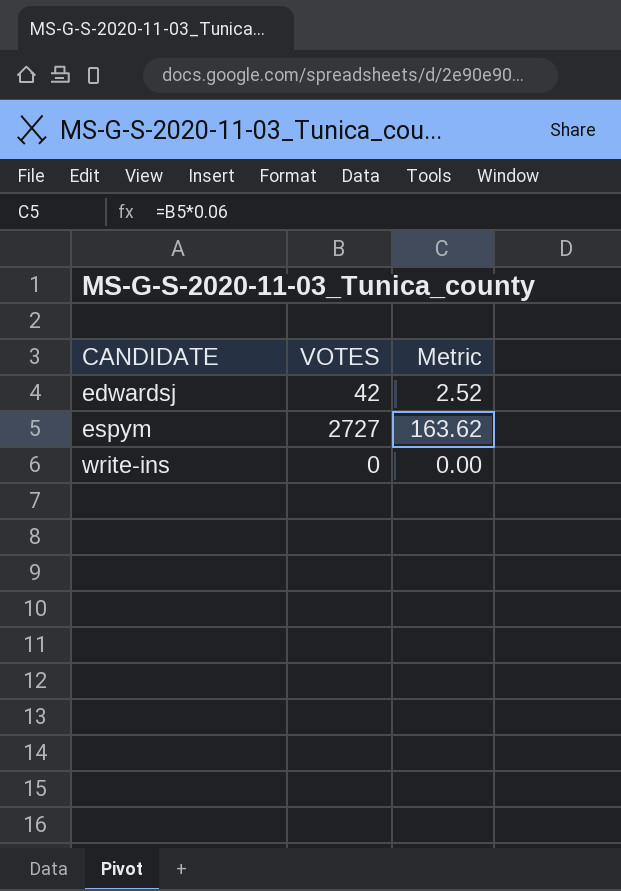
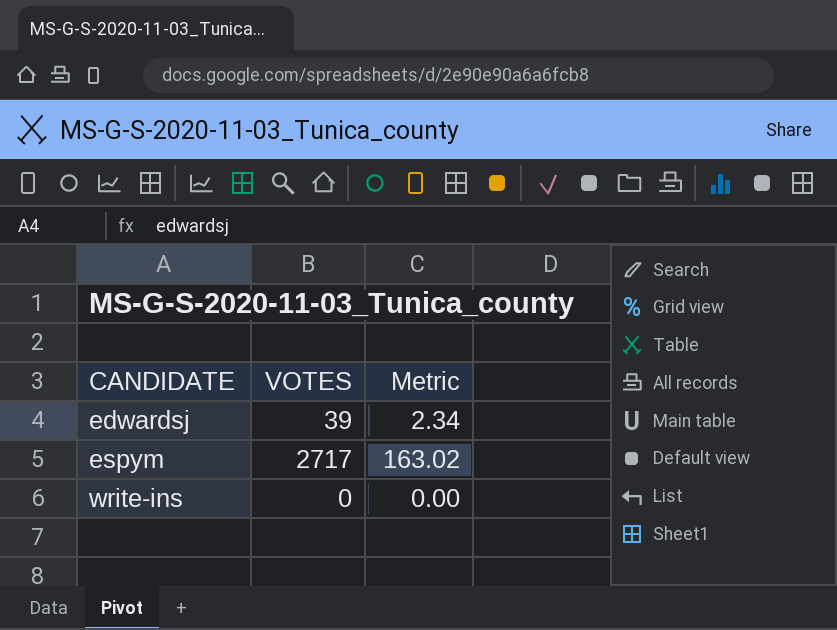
edwardsj | VOTES: 42 -> 39
edwardsj | Metric: 2.52 -> 2.34
espym | VOTES: 2727 -> 2717
espym | Metric: 163.62 -> 163.02

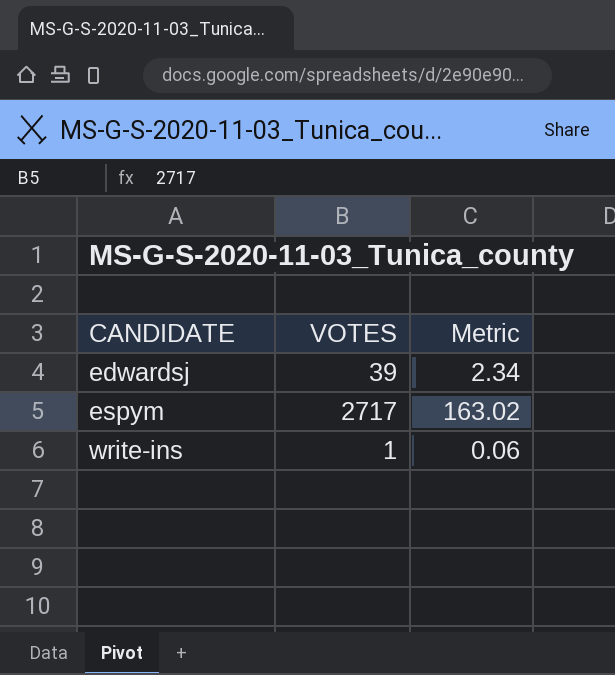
write-ins | VOTES: 0 -> 1
write-ins | Metric: 0.00 -> 0.06

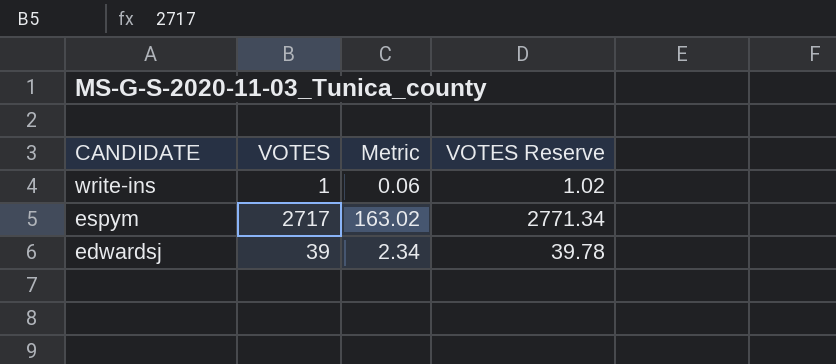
row order: CANDIDATE ascending -> CANDIDATE descending
column VOTES Reserve | formula: none -> [VOTES] * 1.02

